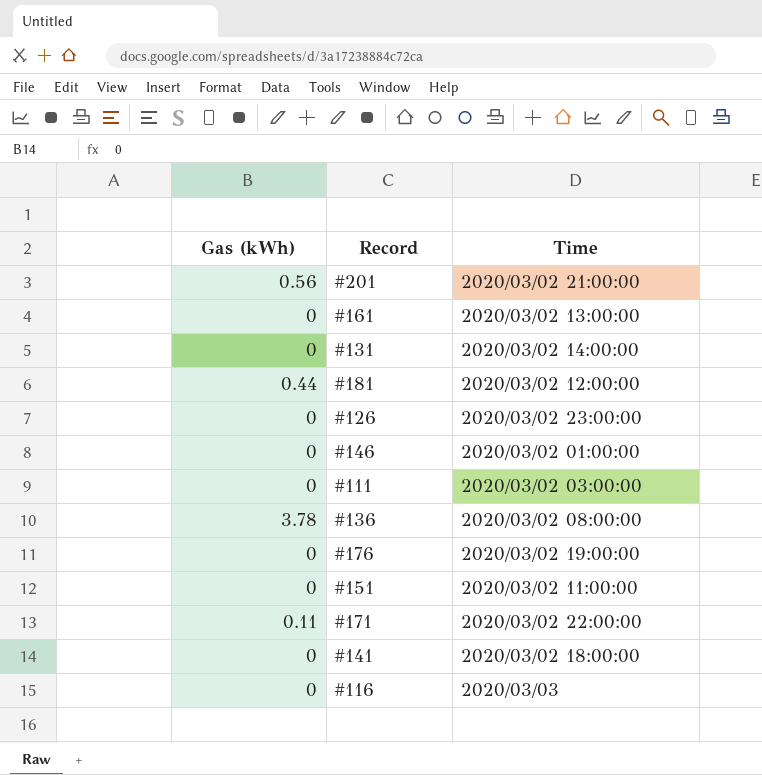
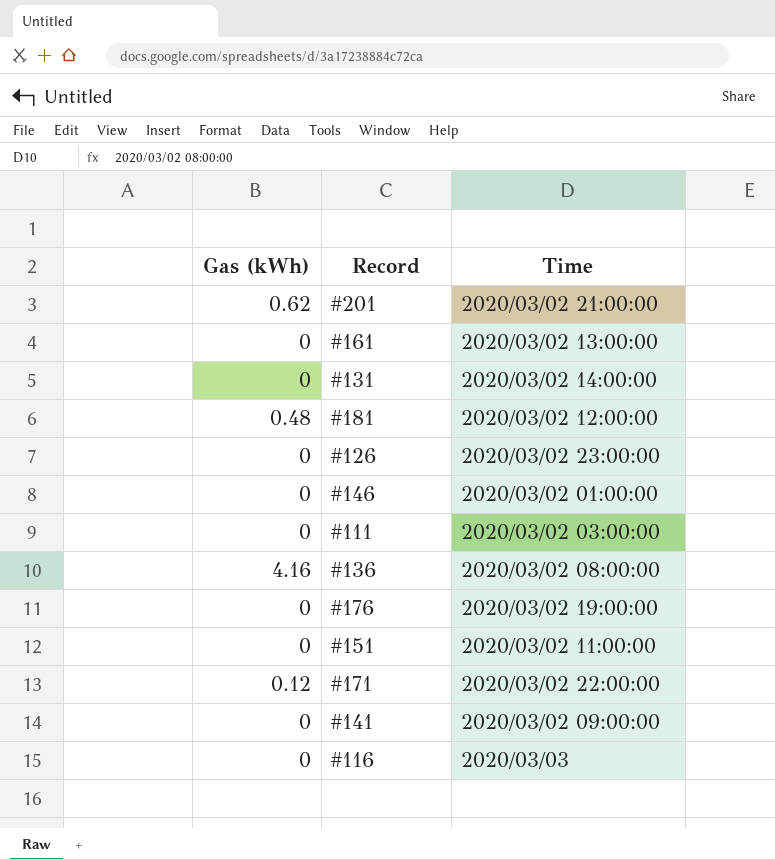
#201 | Gas (kWh): 0.56 -> 0.62
#181 | Gas (kWh): 0.44 -> 0.48
#136 | Gas (kWh): 3.78 -> 4.16
#171 | Gas (kWh): 0.11 -> 0.12
#141 | Time: 2020/03/02 18:00:00 -> 2020/03/02 09:00:00

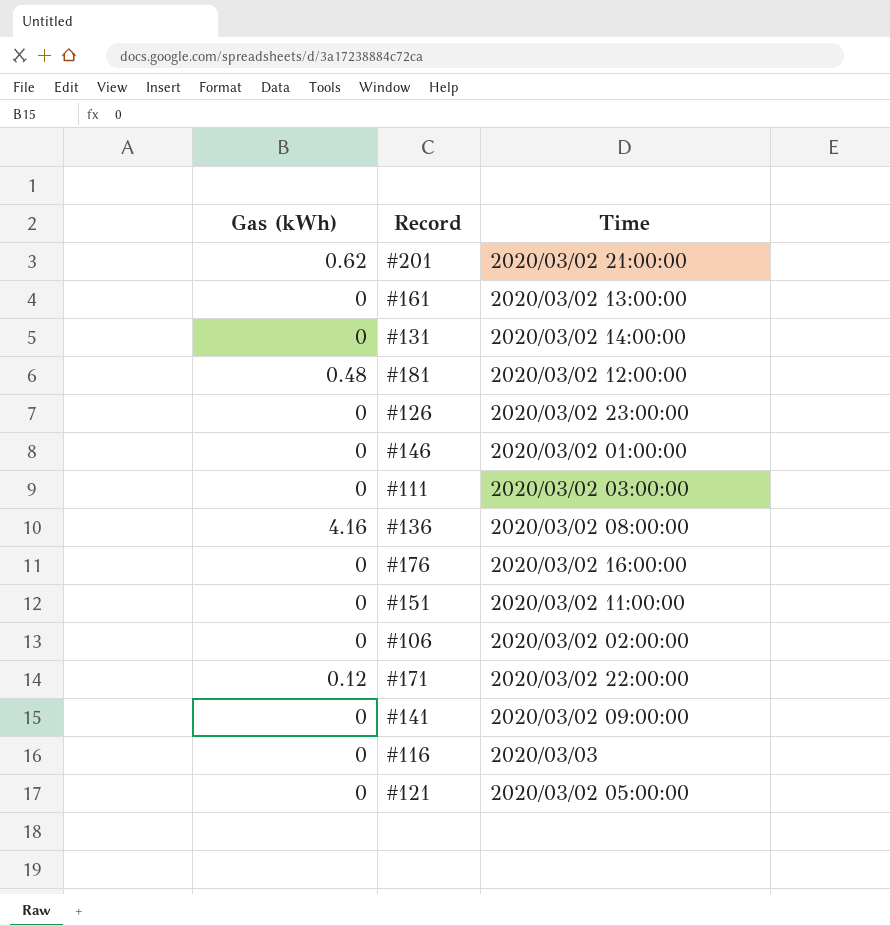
#176 | Time: 2020/03/02 19:00:00 -> 2020/03/02 16:00:00
row #106: none -> 0 | 2020/03/02 02:00:00
row #121: none -> 0 | 2020/03/02 05:00:00

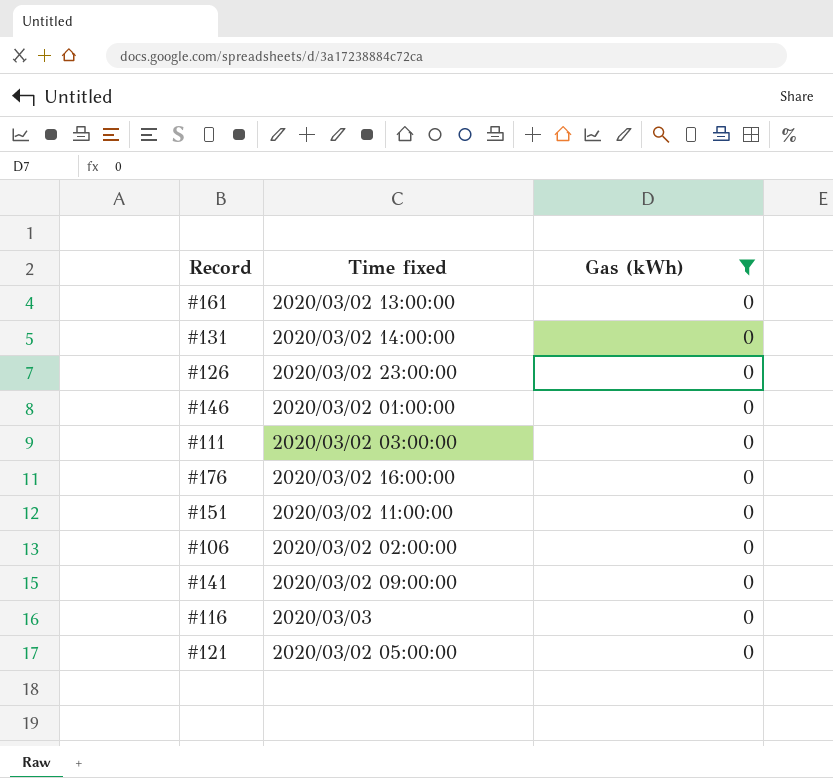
filter: none -> Gas (kWh) = 0
column name: Time -> Time fixed
column Gas (kWh) | position: 1 -> 3

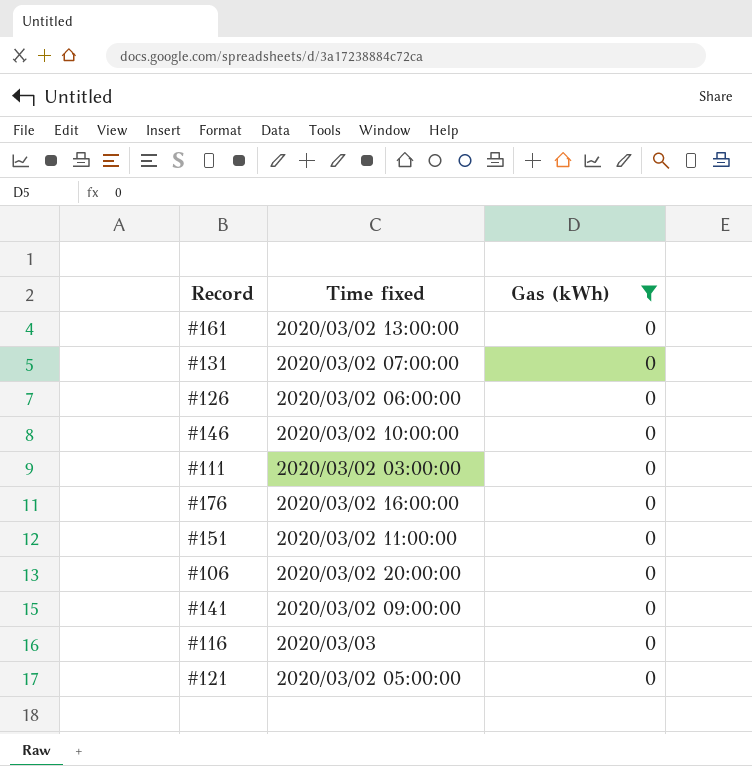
#131 | Time fixed: 2020/03/02 14:00:00 -> 2020/03/02 07:00:00
#126 | Time fixed: 2020/03/02 23:00:00 -> 2020/03/02 06:00:00
#146 | Time fixed: 2020/03/02 01:00:00 -> 2020/03/02 10:00:00
#106 | Time fixed: 2020/03/02 02:00:00 -> 2020/03/02 20:00:00

